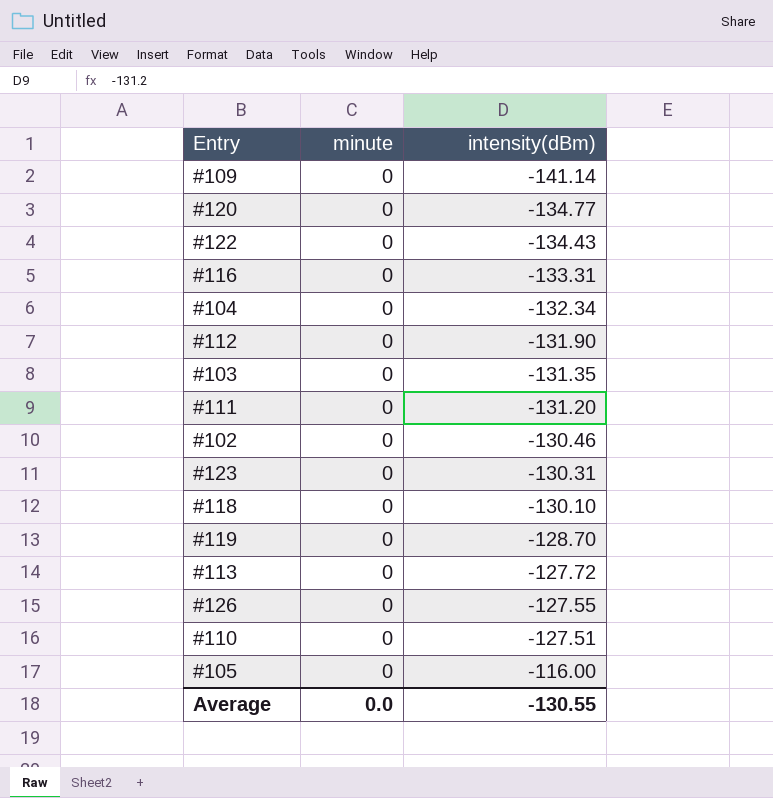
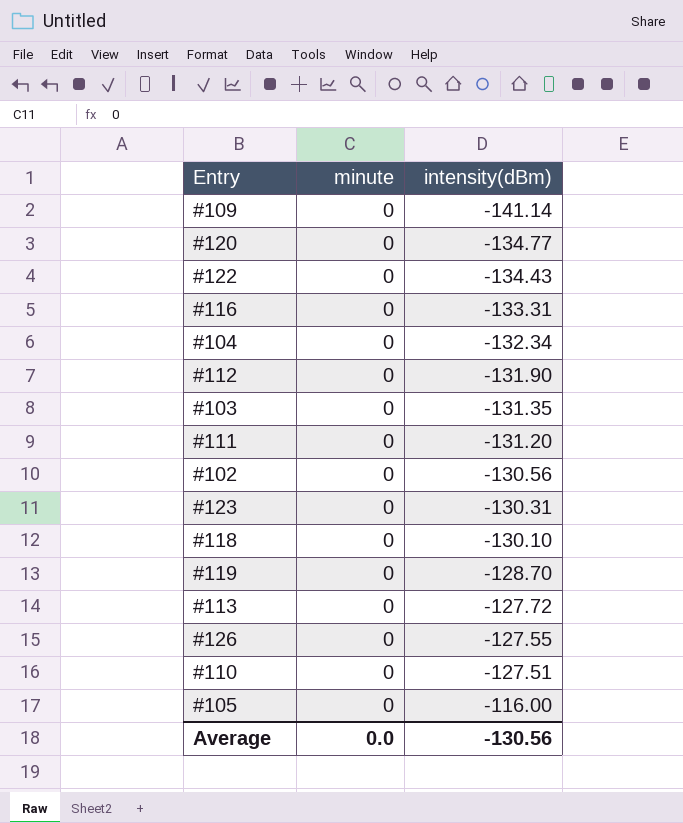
#102 | intensity(dBm): -130.46 -> -130.56
Average | intensity(dBm): -130.55 -> -130.56

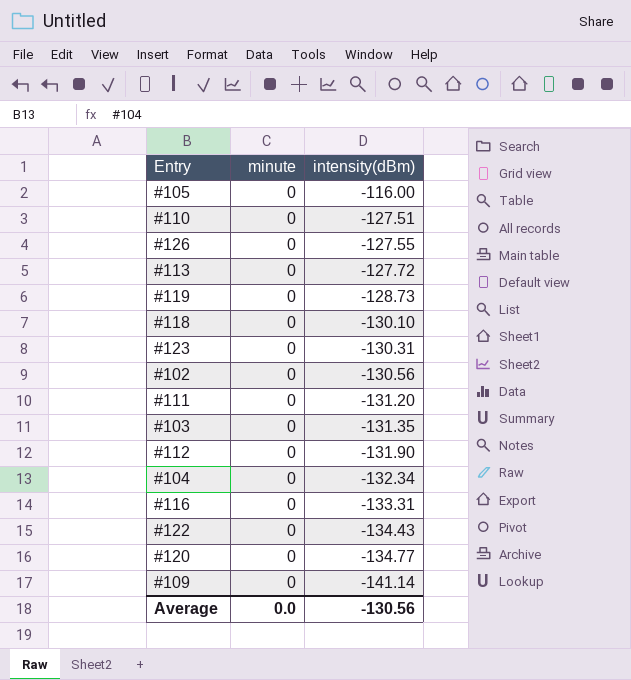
row order: intensity(dBm) ascending -> intensity(dBm) descending
#119 | intensity(dBm): -128.70 -> -128.73

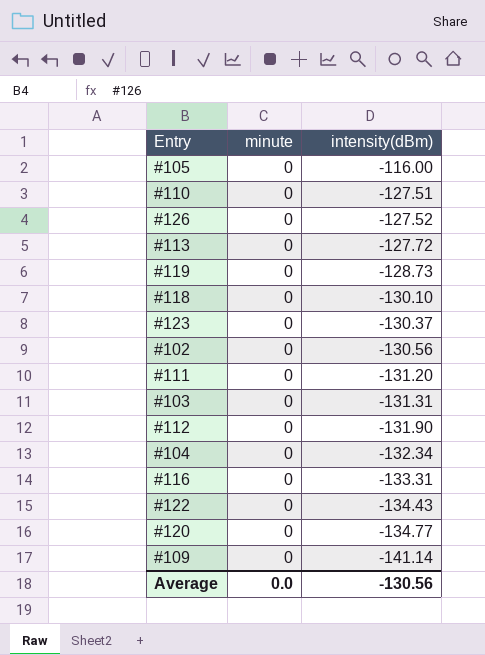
#126 | intensity(dBm): -127.55 -> -127.52
#123 | intensity(dBm): -130.31 -> -130.37
#103 | intensity(dBm): -131.35 -> -131.31

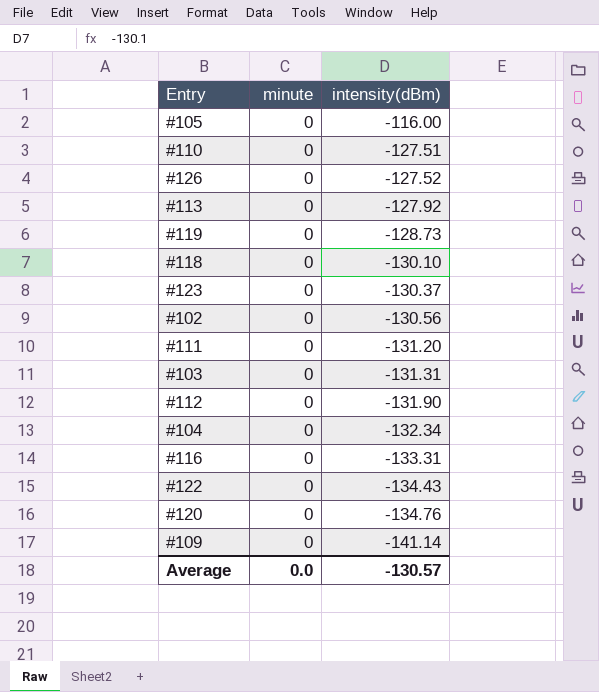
#113 | intensity(dBm): -127.72 -> -127.92
#120 | intensity(dBm): -134.77 -> -134.76
Average | intensity(dBm): -130.56 -> -130.57

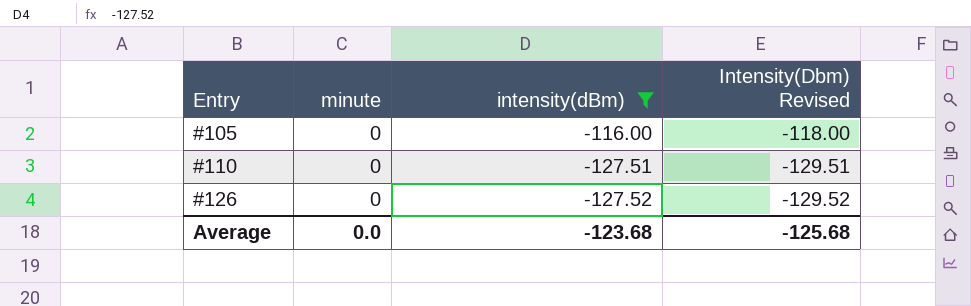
filter: none -> intensity(dBm) >= -127.52
column Intensity(Dbm) Revised | formula: none -> [intensity(dBm)] - 2
Average | intensity(dBm): -130.57 -> -123.68

